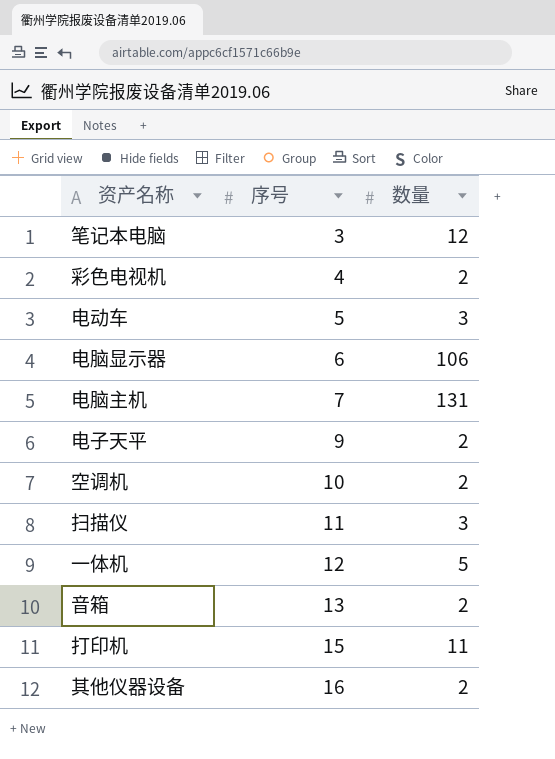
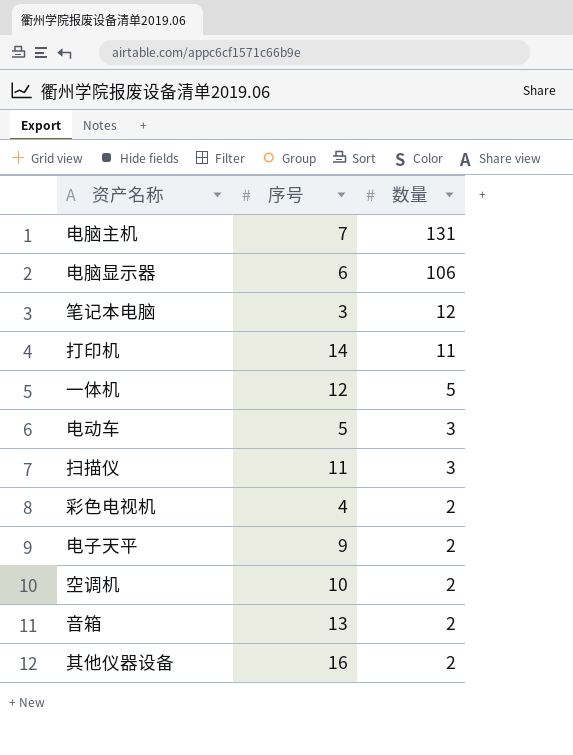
row order: 序号 ascending -> 数量 descending
打印机 | 序号: 15 -> 14

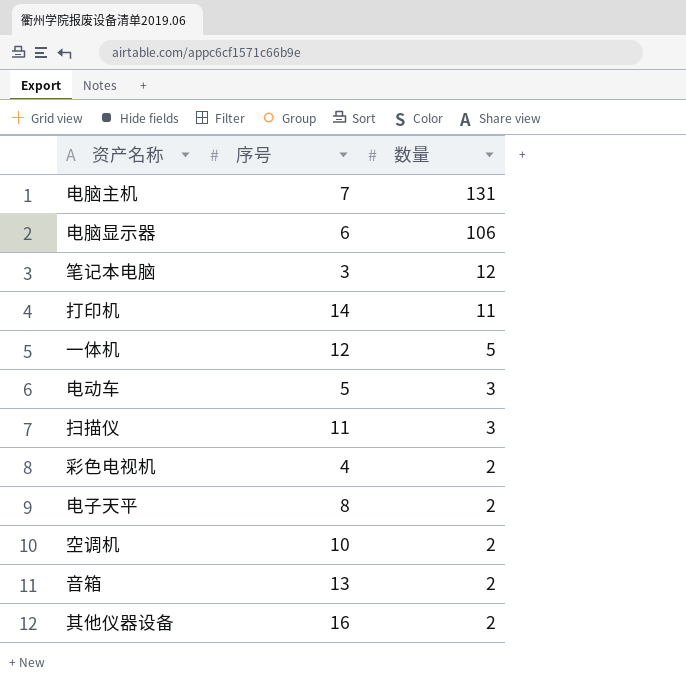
电子天平 | 序号: 9 -> 8

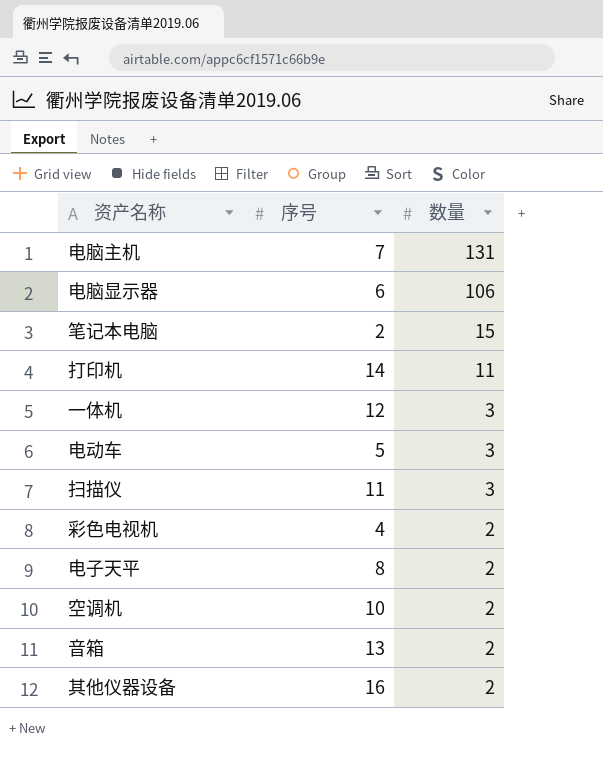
笔记本电脑 | 序号: 3 -> 2
笔记本电脑 | 数量: 12 -> 15
一体机 | 数量: 5 -> 3

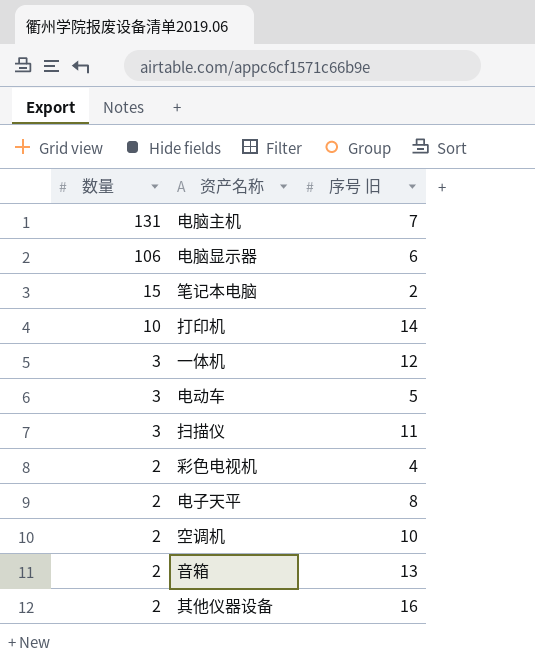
column 数量 | position: 3 -> 1
column name: 序号 -> 序号 旧
打印机 | 数量: 11 -> 10

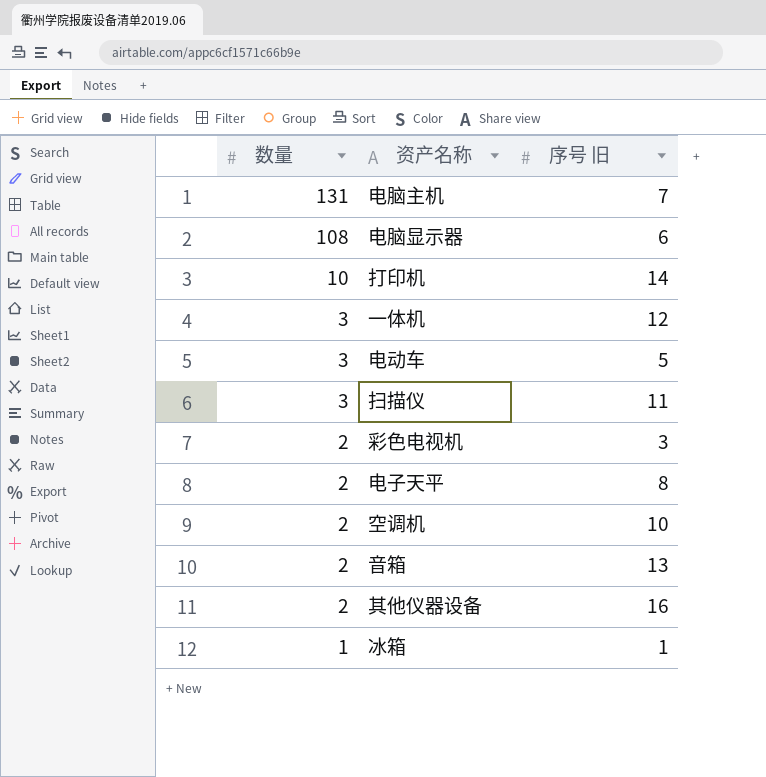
row 笔记本电脑: 15 | 2 -> none
电脑显示器 | 数量: 106 -> 108
彩色电视机 | 序号 旧: 4 -> 3
row 冰箱: none -> 1 | 1

